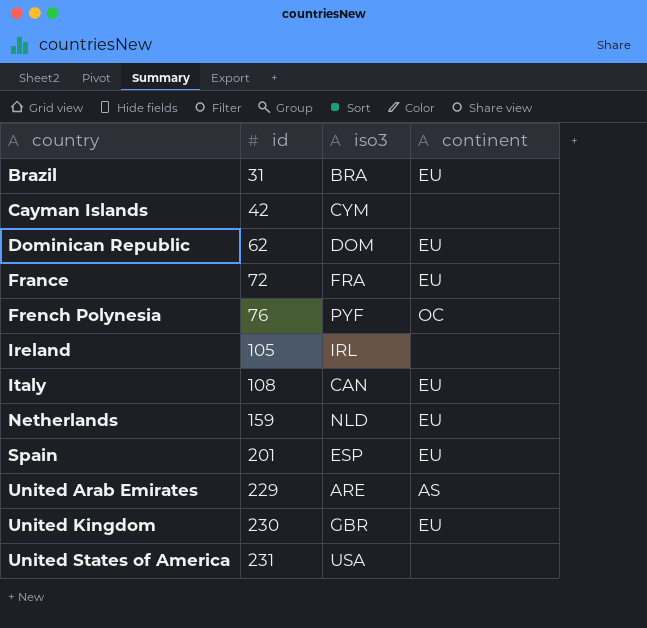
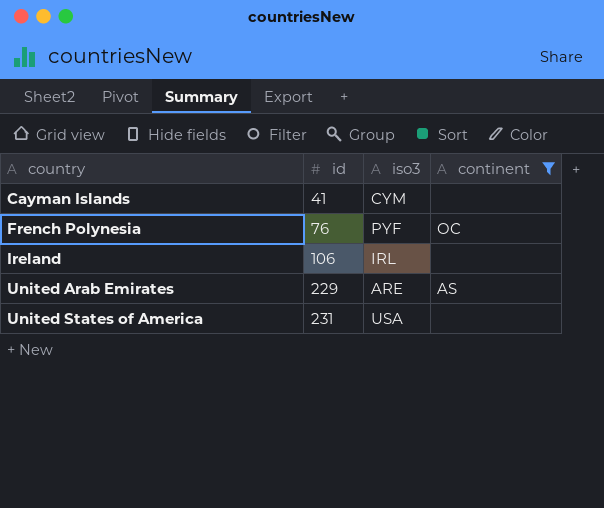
filter: none -> continent != EU
Cayman Islands | id: 42 -> 41
Ireland | id: 105 -> 106

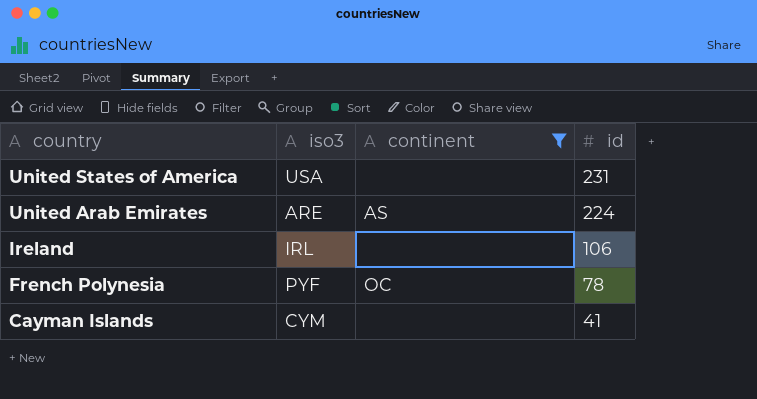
row order: country ascending -> country descending
column id | position: 2 -> 4
United Arab Emirates | id: 229 -> 224
French Polynesia | id: 76 -> 78

